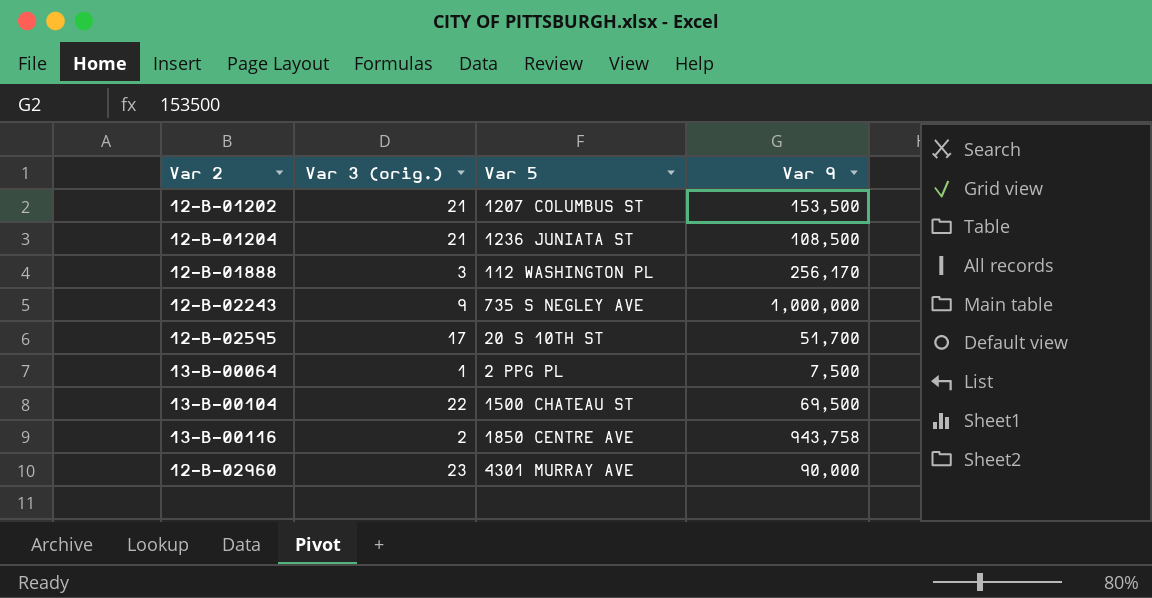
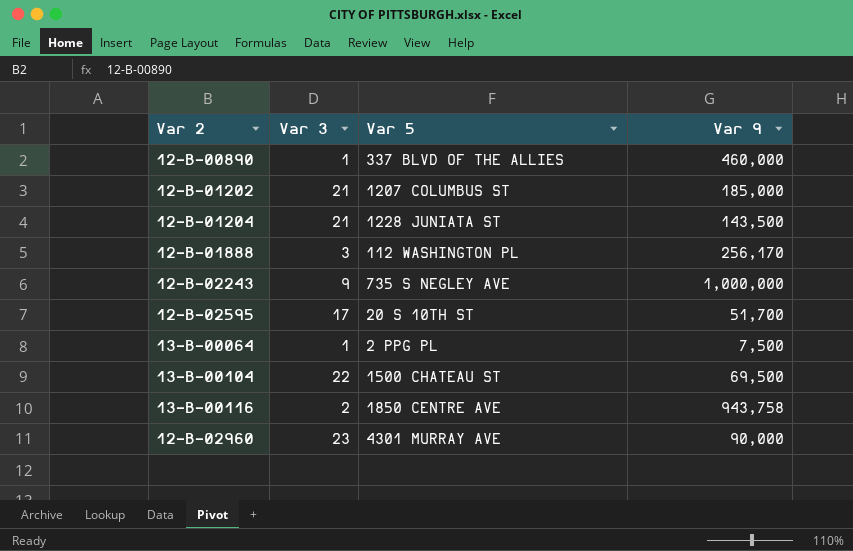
column name: Var 3 (orig.) -> Var 3
row 12-B-00890: none -> 1 | 337 BLVD OF THE ALLIES | 460,000
12-B-01202 | Var 9: 153,500 -> 185,000
12-B-01204 | Var 5: 1236 JUNIATA ST -> 1228 JUNIATA ST
12-B-01204 | Var 9: 108,500 -> 143,500

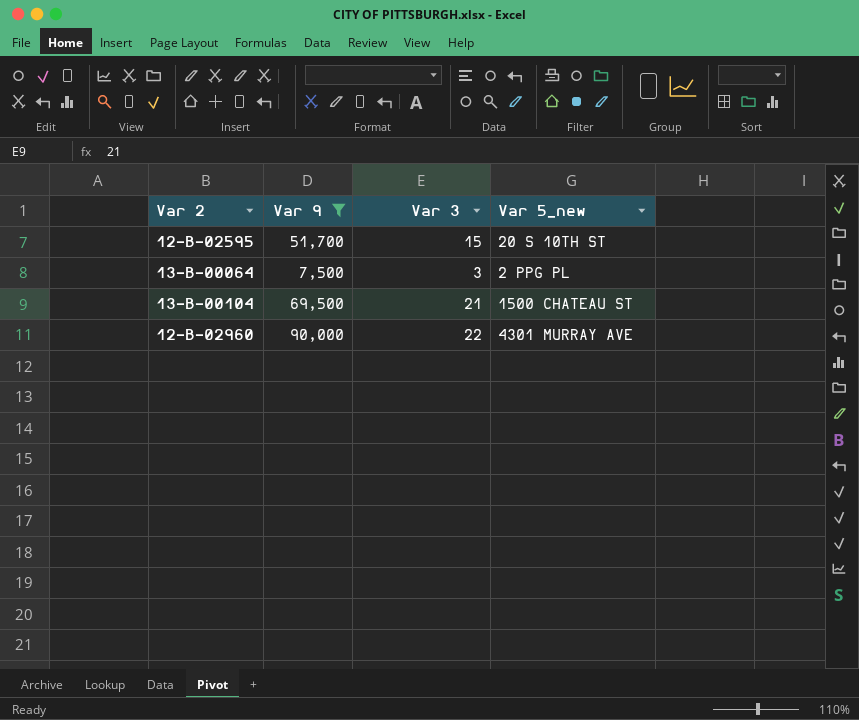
filter: none -> Var 9 <= 90,000
column Var 9 | position: 4 -> 2
column name: Var 5 -> Var 5_new
12-B-02595 | Var 3: 17 -> 15
13-B-00064 | Var 3: 1 -> 3
13-B-00104 | Var 3: 22 -> 21
12-B-02960 | Var 3: 23 -> 22

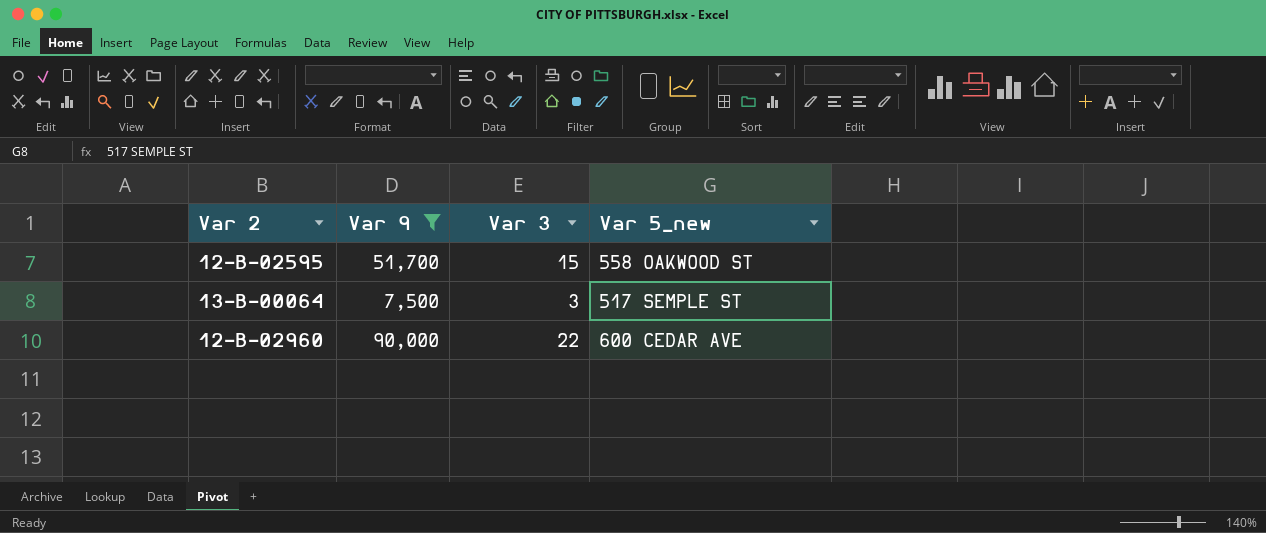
row 13-B-00104: 69,500 | 21 | 1500 CHATEAU ST -> none
12-B-02595 | Var 5_new: 20 S 10TH ST -> 558 OAKWOOD ST
13-B-00064 | Var 5_new: 2 PPG PL -> 517 SEMPLE ST
12-B-02960 | Var 5_new: 4301 MURRAY AVE -> 600 CEDAR AVE

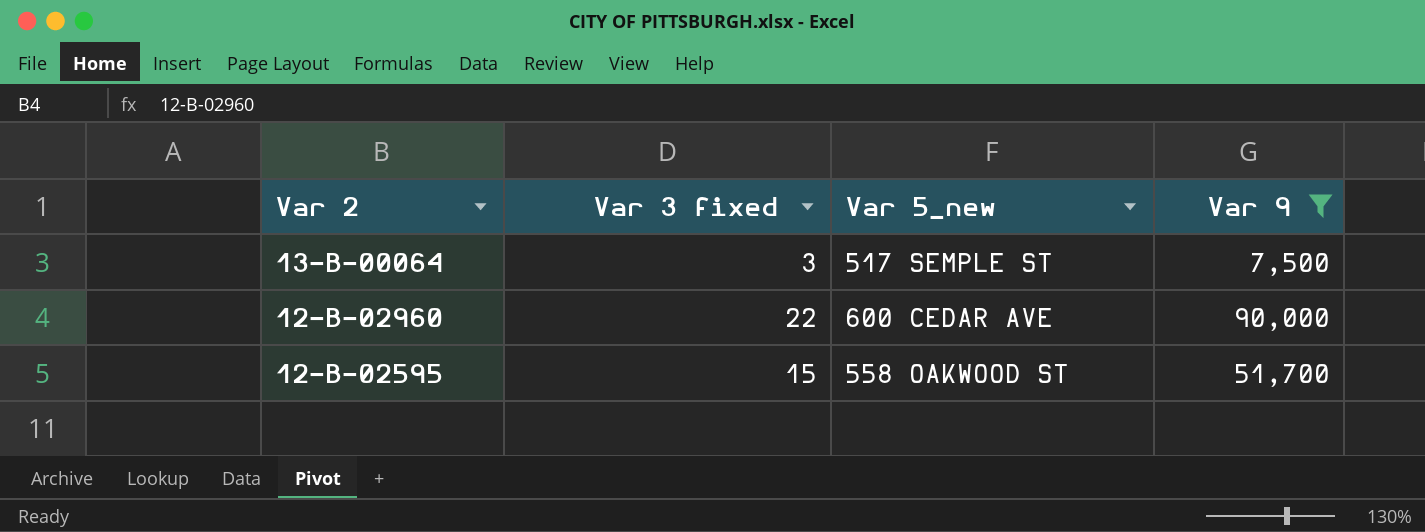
row order: none -> Var 2 descending
column name: Var 3 -> Var 3 fixed
column Var 9 | position: 2 -> 4

